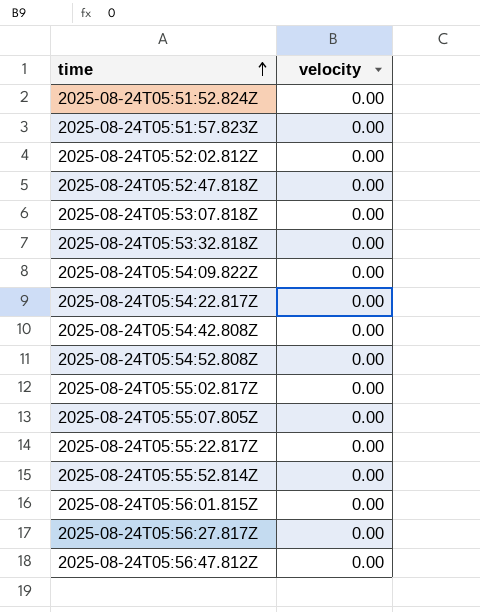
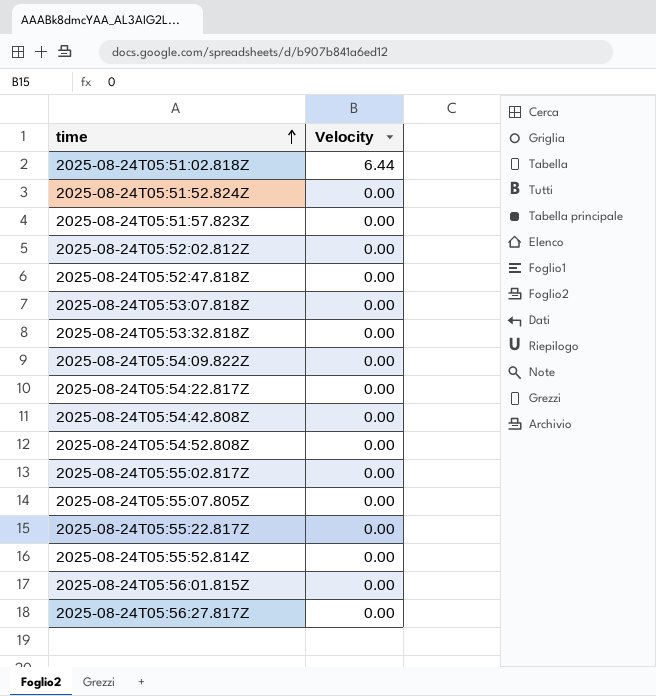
column name: velocity -> Velocity
row 2025-08-24T05:56:47.812Z: 0.00 -> none
row 2025-08-24T05:51:02.818Z: none -> 6.44

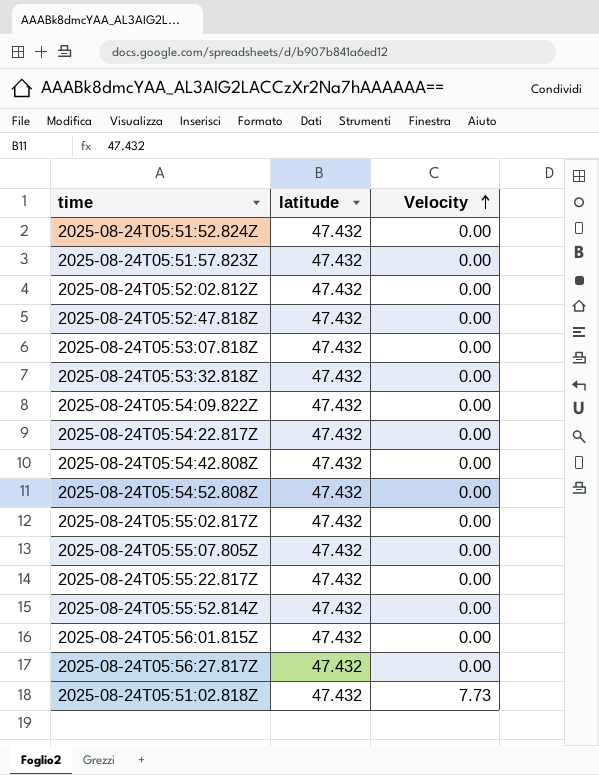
row order: time ascending -> Velocity ascending
column latitude | position: none -> 2
2025-08-24T05:51:02.818Z | Velocity: 6.44 -> 7.73

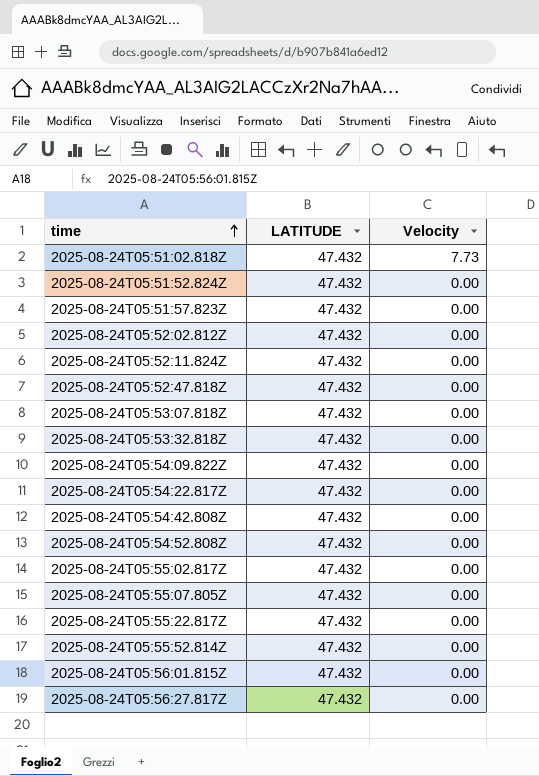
row order: Velocity ascending -> time ascending
column name: latitude -> LATITUDE
row 2025-08-24T05:52:11.824Z: none -> 47.432 | 0.00

